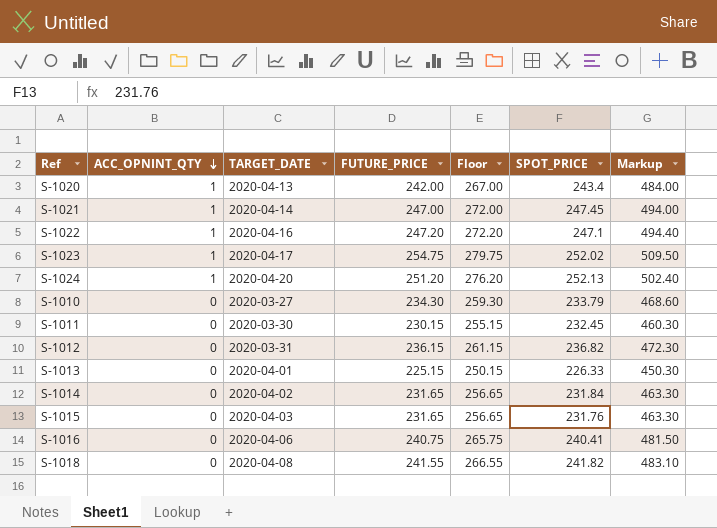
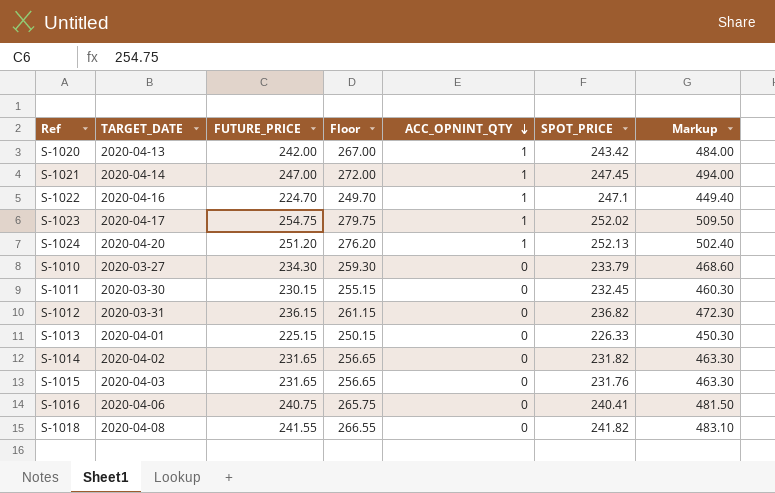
column ACC_OPNINT_QTY | position: 2 -> 5
S-1020 | SPOT_PRICE: 243.4 -> 243.42
S-1022 | FUTURE_PRICE: 247.20 -> 224.70
S-1022 | Floor: 272.20 -> 249.70
S-1022 | Markup: 494.40 -> 449.40
S-1014 | SPOT_PRICE: 231.84 -> 231.82

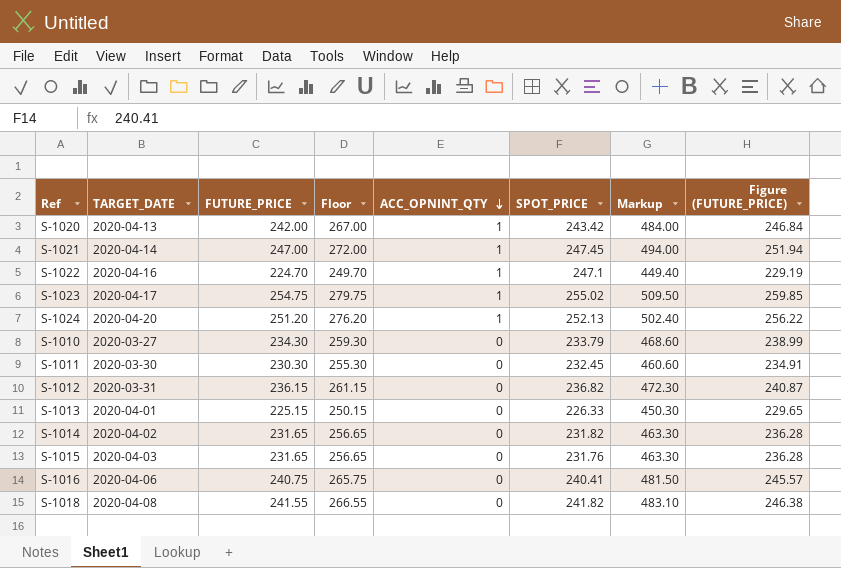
column Figure (FUTURE_PRICE) | formula: none -> [FUTURE_PRICE] * 1.02
S-1023 | SPOT_PRICE: 252.02 -> 255.02
S-1011 | FUTURE_PRICE: 230.15 -> 230.30
S-1011 | Floor: 255.15 -> 255.30
S-1011 | Markup: 460.30 -> 460.60

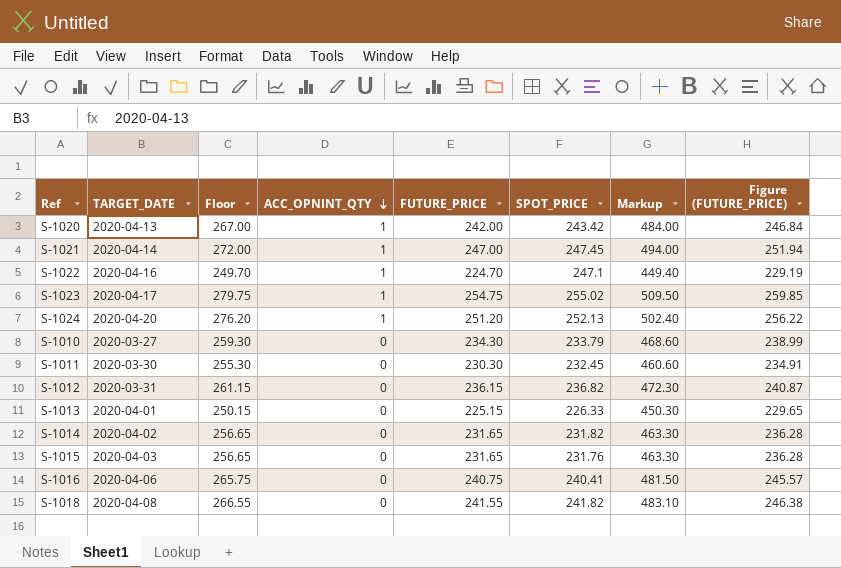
column FUTURE_PRICE | position: 3 -> 5

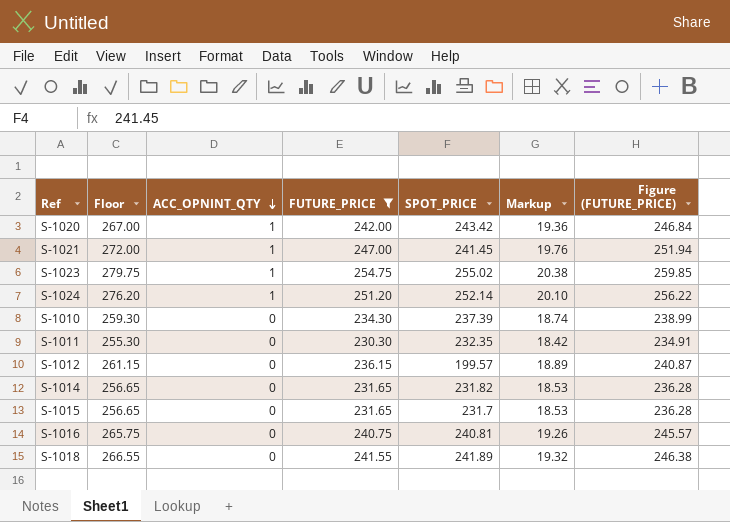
filter: none -> FUTURE_PRICE >= 230.30
column TARGET_DATE | position: 2 -> none
column Markup | formula: [FUTURE_PRICE] * 2 -> [FUTURE_PRICE] * 0.08
S-1021 | SPOT_PRICE: 247.45 -> 241.45
S-1024 | SPOT_PRICE: 252.13 -> 252.14
S-1010 | SPOT_PRICE: 233.79 -> 237.39
S-1011 | SPOT_PRICE: 232.45 -> 232.35
S-1012 | SPOT_PRICE: 236.82 -> 199.57
S-1015 | SPOT_PRICE: 231.76 -> 231.7
S-1016 | SPOT_PRICE: 240.41 -> 240.81
S-1018 | SPOT_PRICE: 241.82 -> 241.89

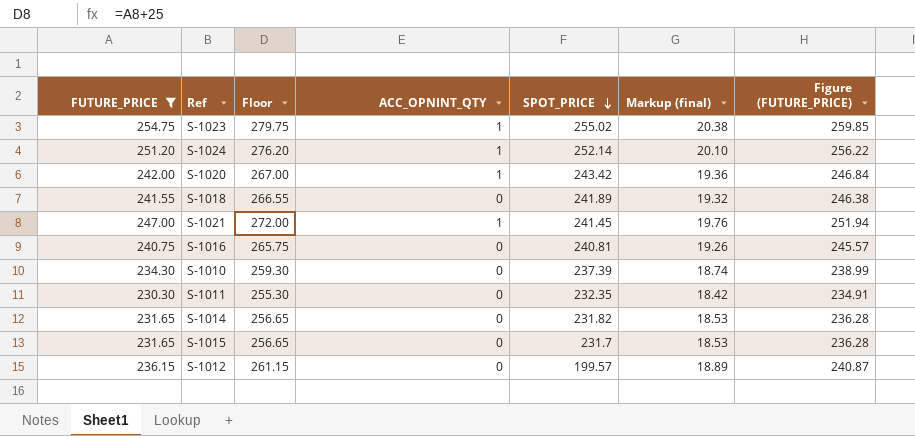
row order: ACC_OPNINT_QTY descending -> SPOT_PRICE descending
column FUTURE_PRICE | position: 4 -> 1
column name: Markup -> Markup (final)

